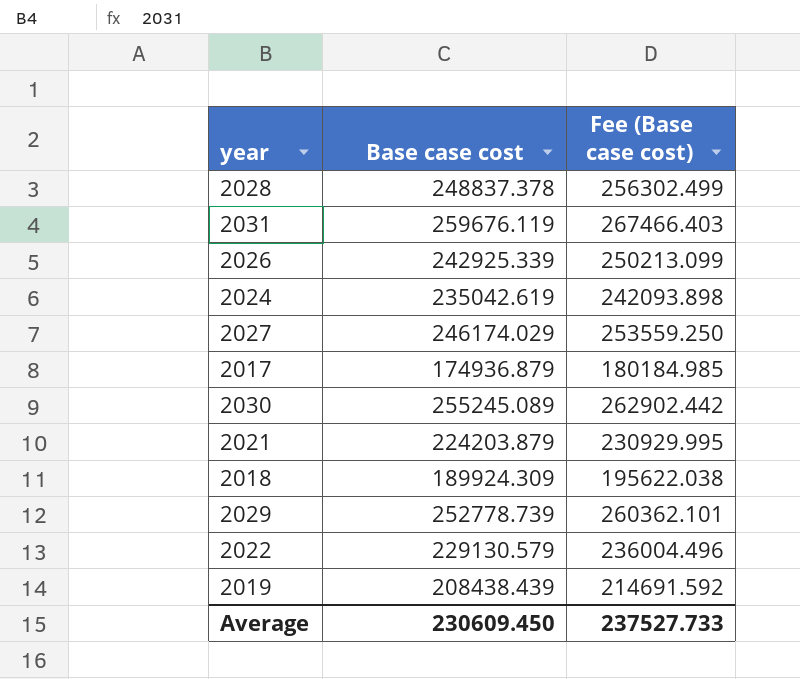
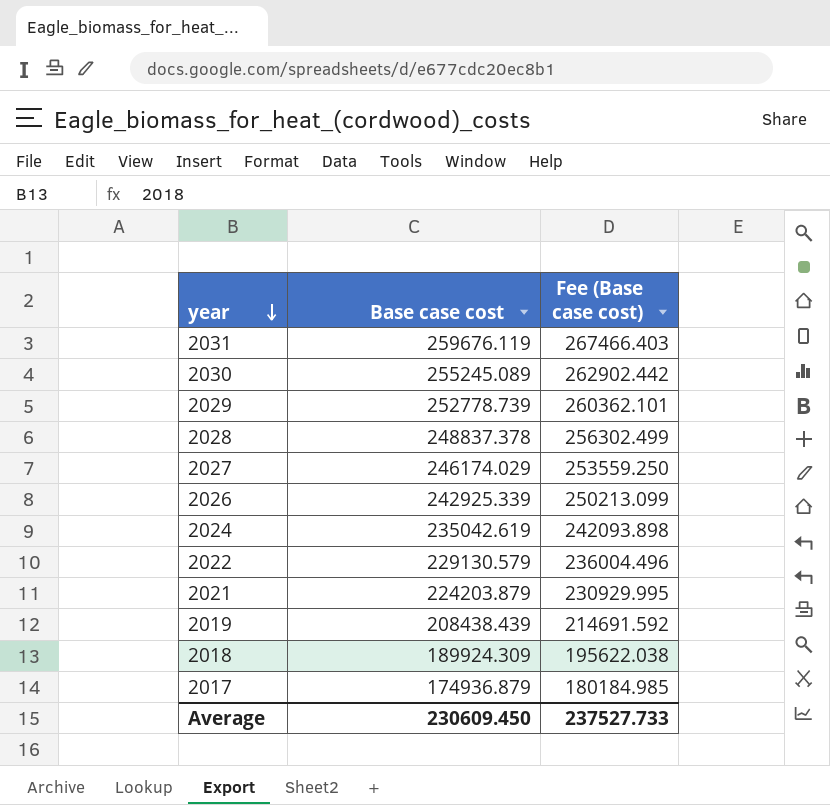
row order: none -> year descending

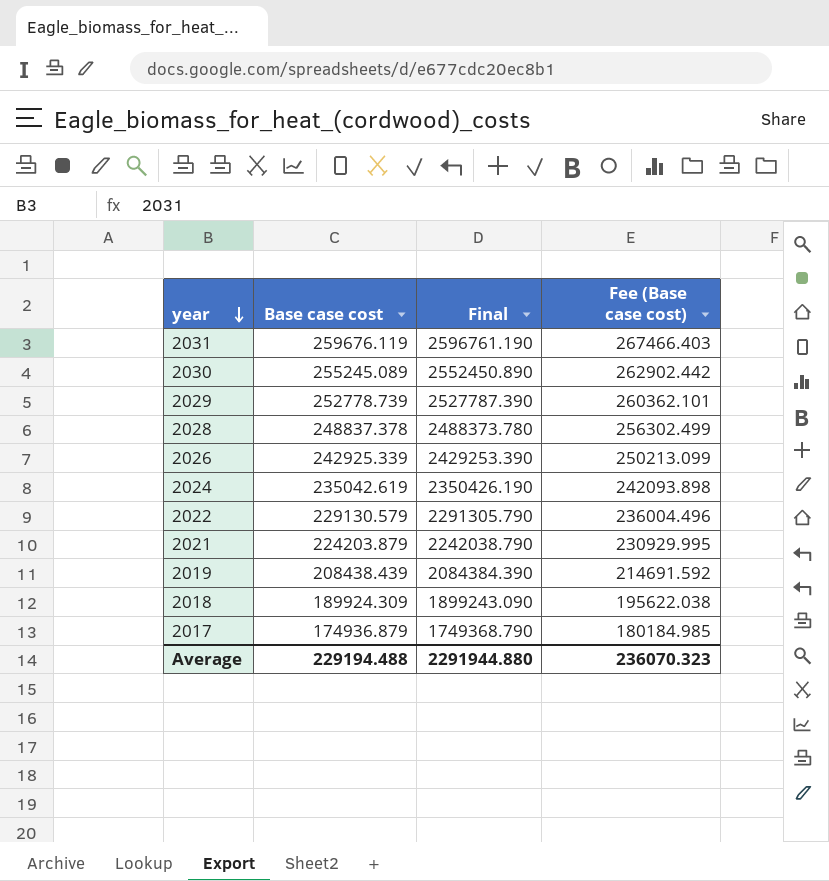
column Final | formula: none -> [Base case cost] * 10
row 2027: 246174.029 | 253559.250 -> none
Average | Base case cost: 230609.450 -> 229194.488
Average | Fee (Base case cost): 237527.733 -> 236070.323

